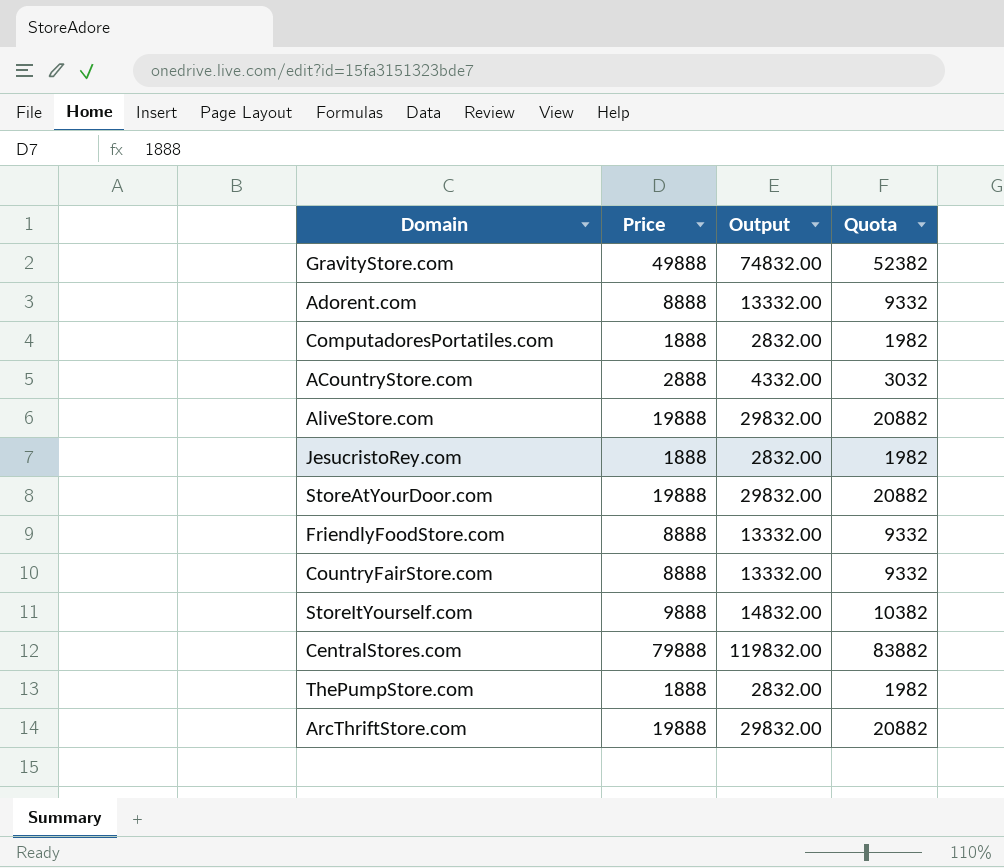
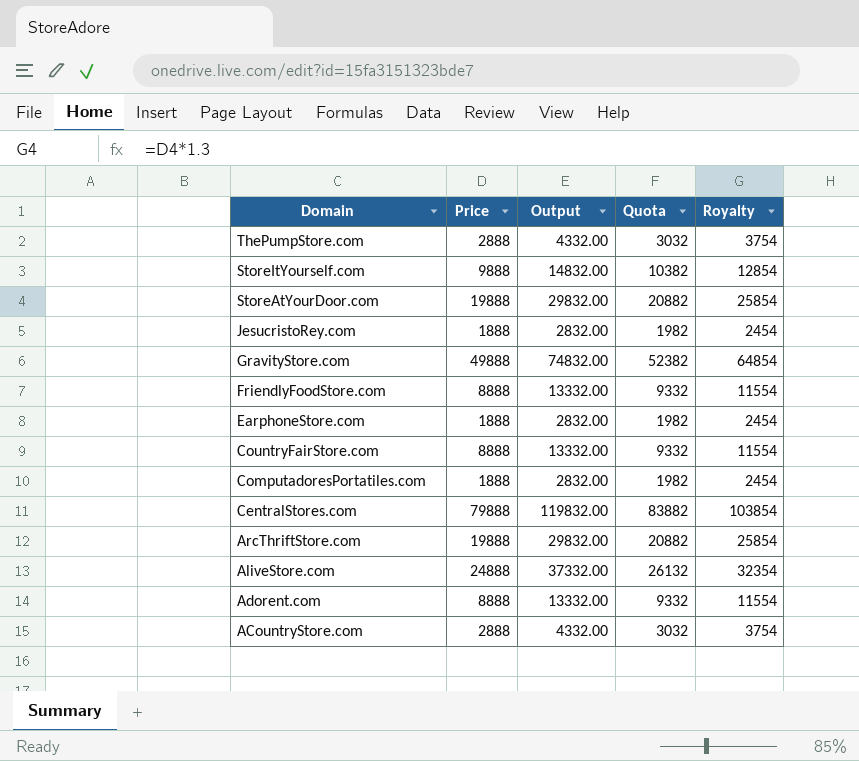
row order: none -> Domain descending
column Royalty | formula: none -> [Price] * 1.3
ThePumpStore.com | Price: 1888 -> 2888
ThePumpStore.com | Output: 2832.00 -> 4332.00
ThePumpStore.com | Quota: 1982 -> 3032
row EarphoneStore.com: none -> 1888 | 2832.00 | 1982 | 2454
AliveStore.com | Price: 19888 -> 24888
AliveStore.com | Output: 29832.00 -> 37332.00
AliveStore.com | Quota: 20882 -> 26132

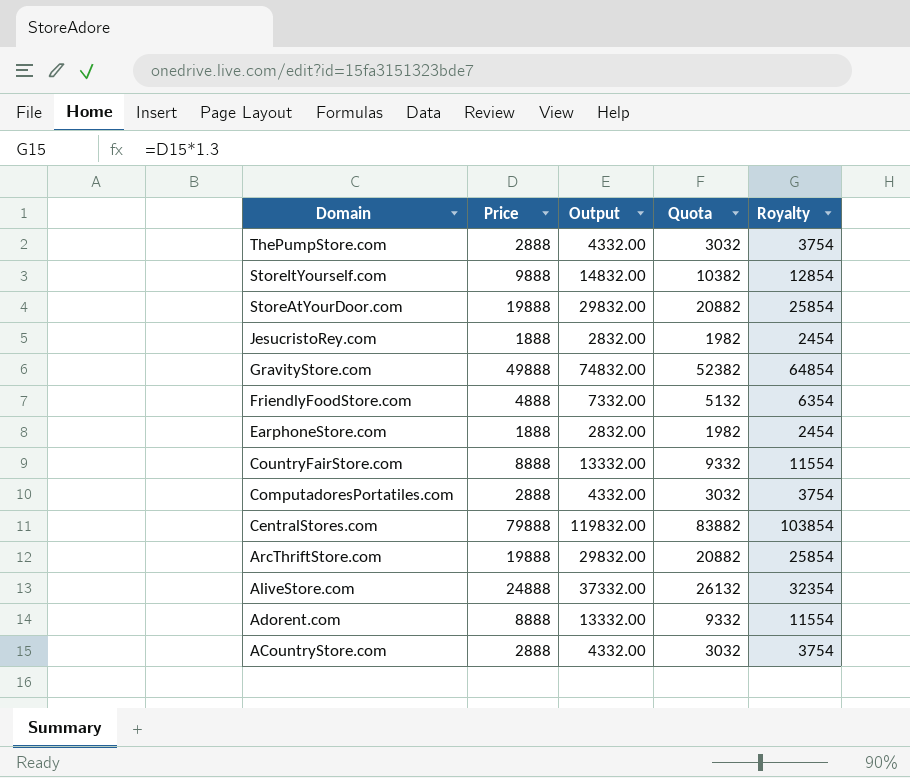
FriendlyFoodStore.com | Price: 8888 -> 4888
FriendlyFoodStore.com | Output: 13332.00 -> 7332.00
FriendlyFoodStore.com | Quota: 9332 -> 5132
FriendlyFoodStore.com | Royalty: 11554 -> 6354
ComputadoresPortatiles.com | Price: 1888 -> 2888
ComputadoresPortatiles.com | Output: 2832.00 -> 4332.00
ComputadoresPortatiles.com | Quota: 1982 -> 3032
ComputadoresPortatiles.com | Royalty: 2454 -> 3754

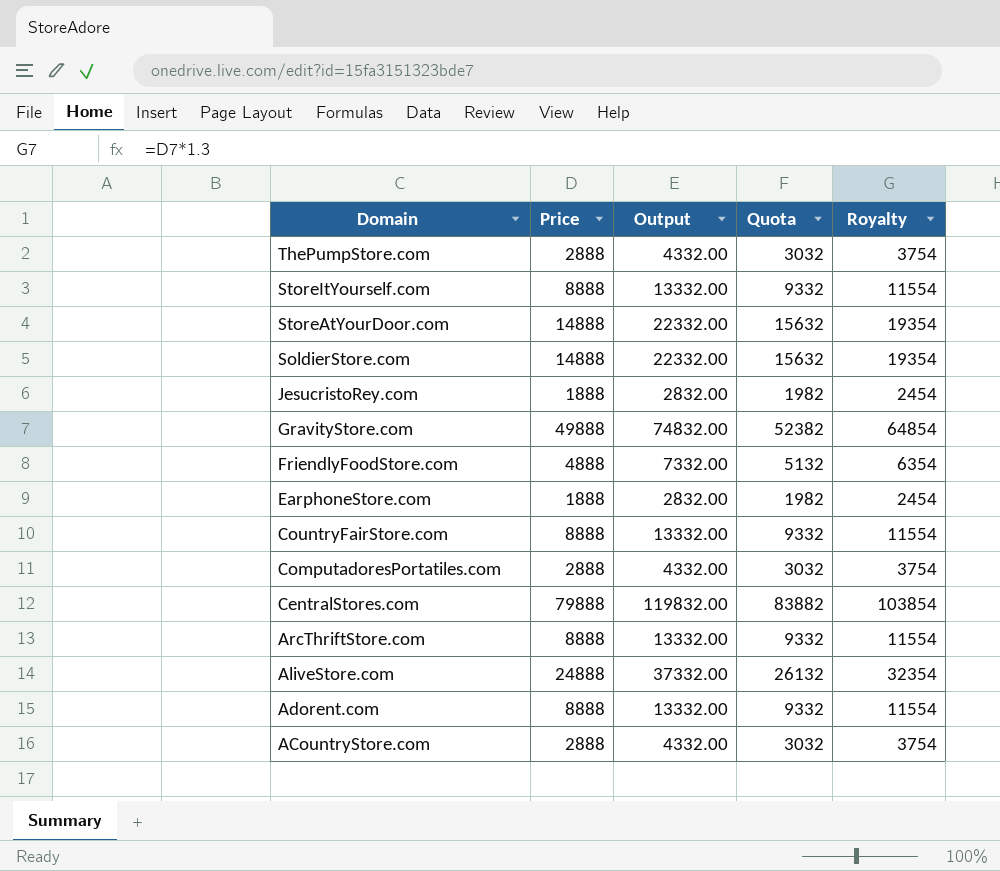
StoreItYourself.com | Price: 9888 -> 8888
StoreItYourself.com | Output: 14832.00 -> 13332.00
StoreItYourself.com | Quota: 10382 -> 9332
StoreItYourself.com | Royalty: 12854 -> 11554
StoreAtYourDoor.com | Price: 19888 -> 14888
StoreAtYourDoor.com | Output: 29832.00 -> 22332.00
StoreAtYourDoor.com | Quota: 20882 -> 15632
StoreAtYourDoor.com | Royalty: 25854 -> 19354
row SoldierStore.com: none -> 14888 | 22332.00 | 15632 | 19354
ArcThriftStore.com | Price: 19888 -> 8888
ArcThriftStore.com | Output: 29832.00 -> 13332.00
ArcThriftStore.com | Quota: 20882 -> 9332
ArcThriftStore.com | Royalty: 25854 -> 11554

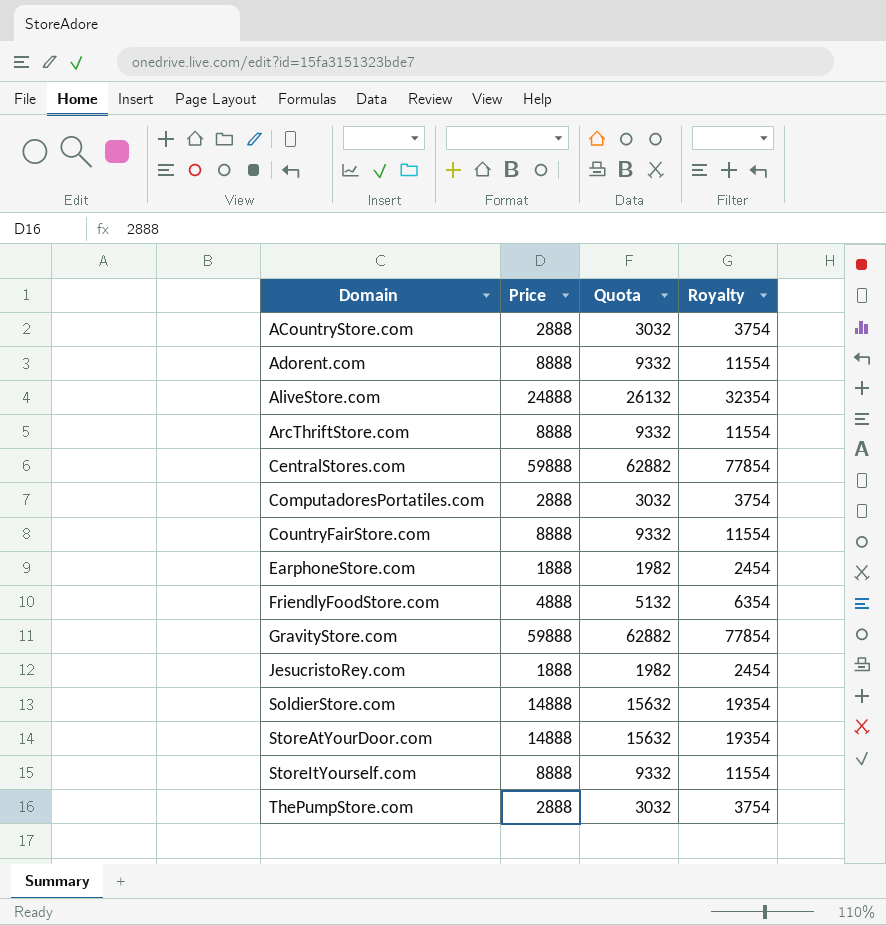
row order: Domain descending -> Domain ascending
column Output | formula: [Price] * 1.5 -> none
CentralStores.com | Price: 79888 -> 59888
CentralStores.com | Quota: 83882 -> 62882
CentralStores.com | Royalty: 103854 -> 77854
GravityStore.com | Price: 49888 -> 59888
GravityStore.com | Quota: 52382 -> 62882
GravityStore.com | Royalty: 64854 -> 77854

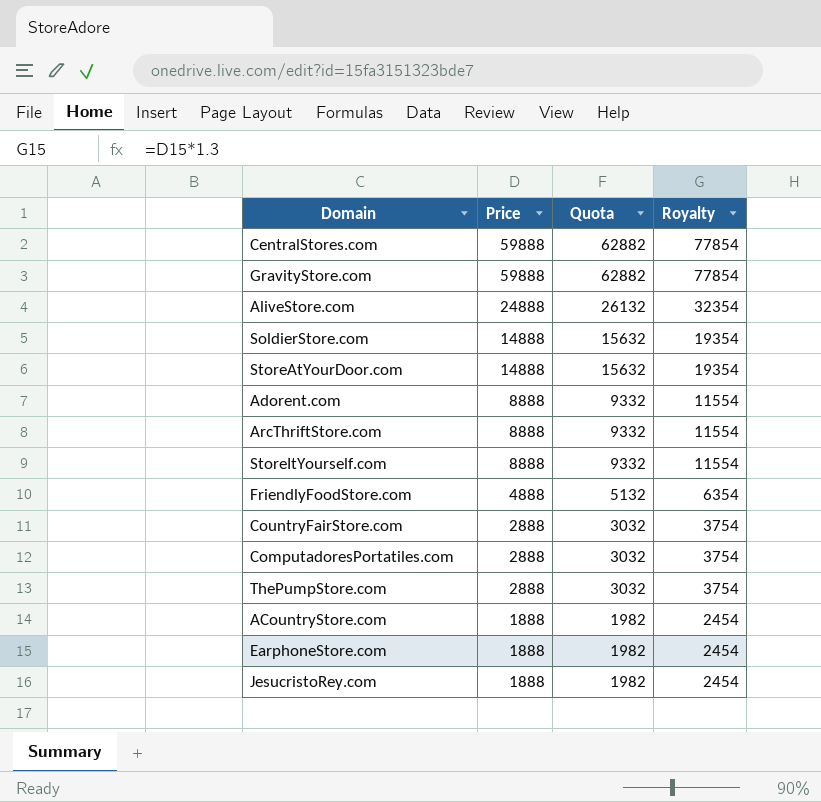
row order: Domain ascending -> Price descending
CountryFairStore.com | Price: 8888 -> 2888
CountryFairStore.com | Quota: 9332 -> 3032
CountryFairStore.com | Royalty: 11554 -> 3754
ACountryStore.com | Price: 2888 -> 1888
ACountryStore.com | Quota: 3032 -> 1982
ACountryStore.com | Royalty: 3754 -> 2454

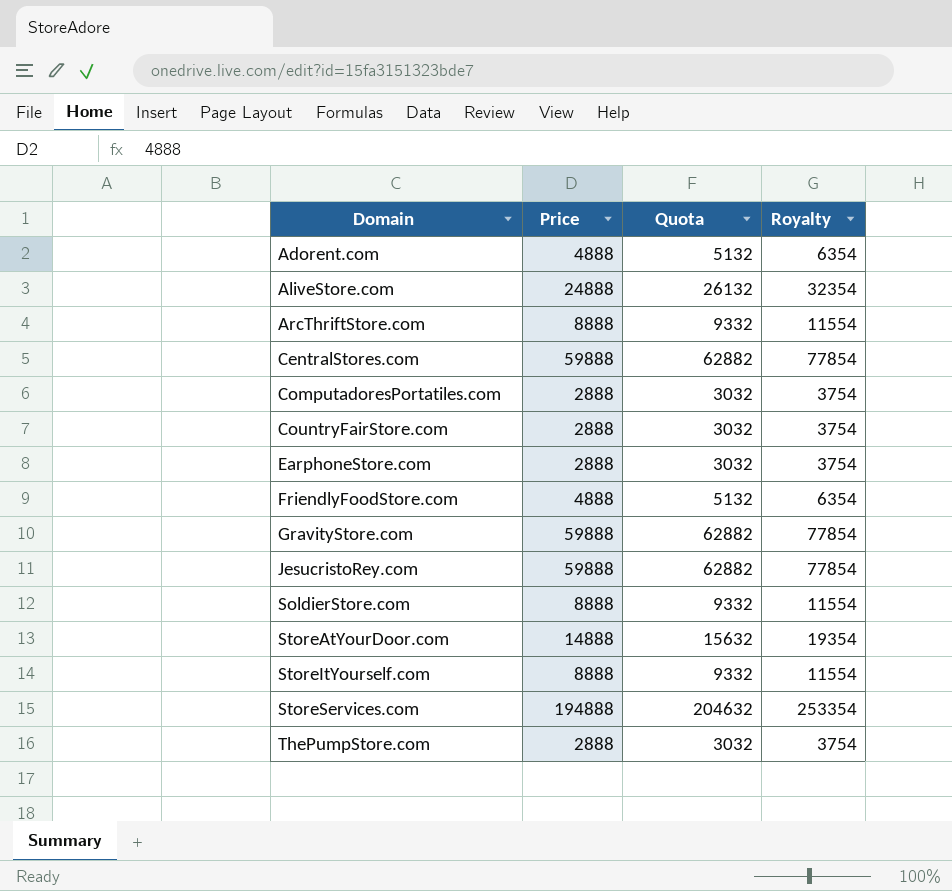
row order: Price descending -> Domain ascending
row ACountryStore.com: 1888 | 1982 | 2454 -> none
Adorent.com | Price: 8888 -> 4888
Adorent.com | Quota: 9332 -> 5132
Adorent.com | Royalty: 11554 -> 6354
EarphoneStore.com | Price: 1888 -> 2888
EarphoneStore.com | Quota: 1982 -> 3032
EarphoneStore.com | Royalty: 2454 -> 3754
JesucristoRey.com | Price: 1888 -> 59888
JesucristoRey.com | Quota: 1982 -> 62882
JesucristoRey.com | Royalty: 2454 -> 77854
SoldierStore.com | Price: 14888 -> 8888
SoldierStore.com | Quota: 15632 -> 9332
SoldierStore.com | Royalty: 19354 -> 11554
row StoreServices.com: none -> 194888 | 204632 | 253354

